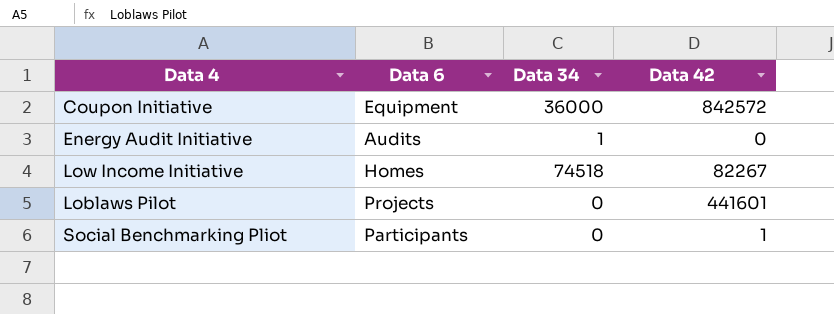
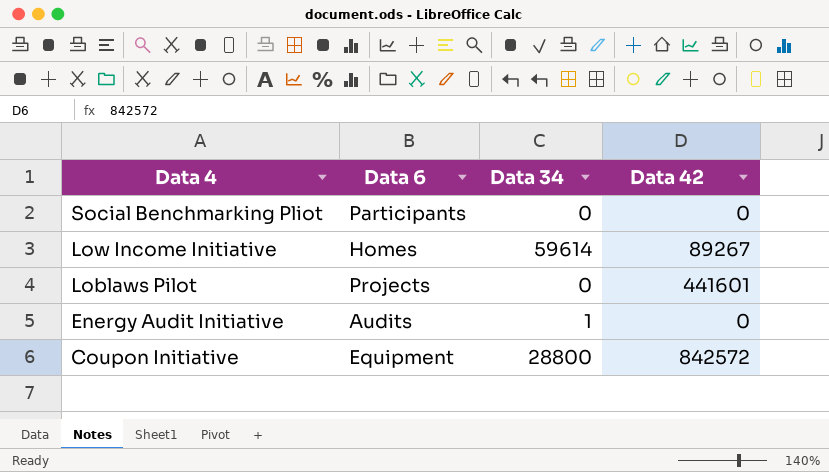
row order: none -> Data 4 descending
Social Benchmarking Pliot | Data 42: 1 -> 0
Low Income Initiative | Data 34: 74518 -> 59614
Low Income Initiative | Data 42: 82267 -> 89267
Coupon Initiative | Data 34: 36000 -> 28800

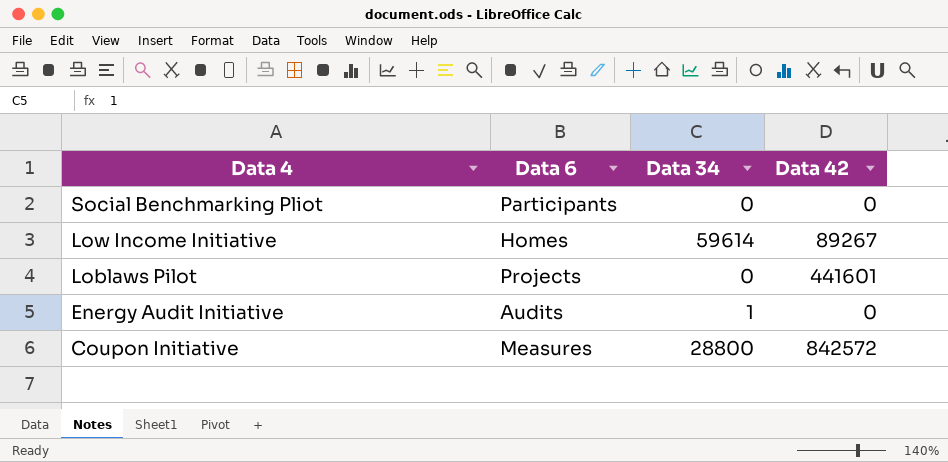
Coupon Initiative | Data 6: Equipment -> Measures

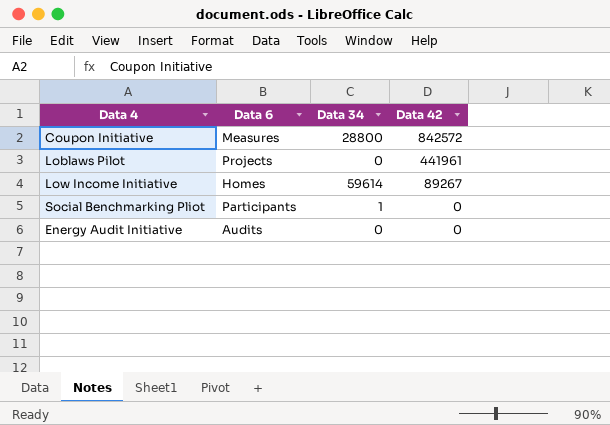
row order: Data 4 descending -> Data 42 descending
Loblaws Pilot | Data 42: 441601 -> 441961
Social Benchmarking Pliot | Data 34: 0 -> 1
Energy Audit Initiative | Data 34: 1 -> 0

